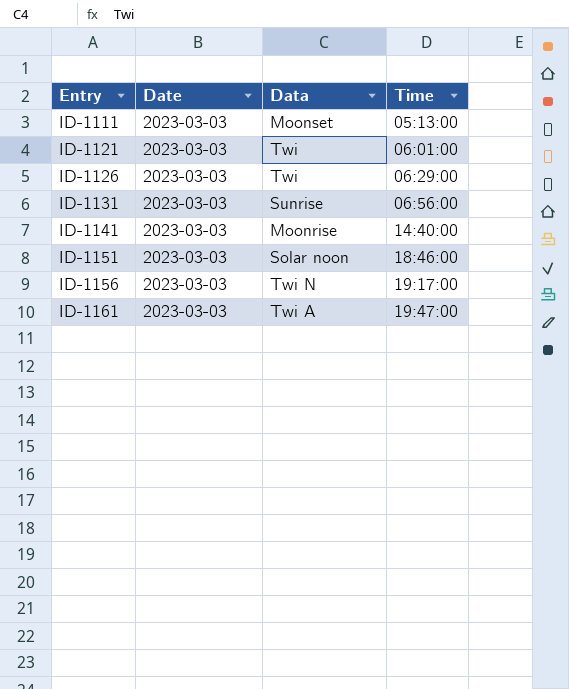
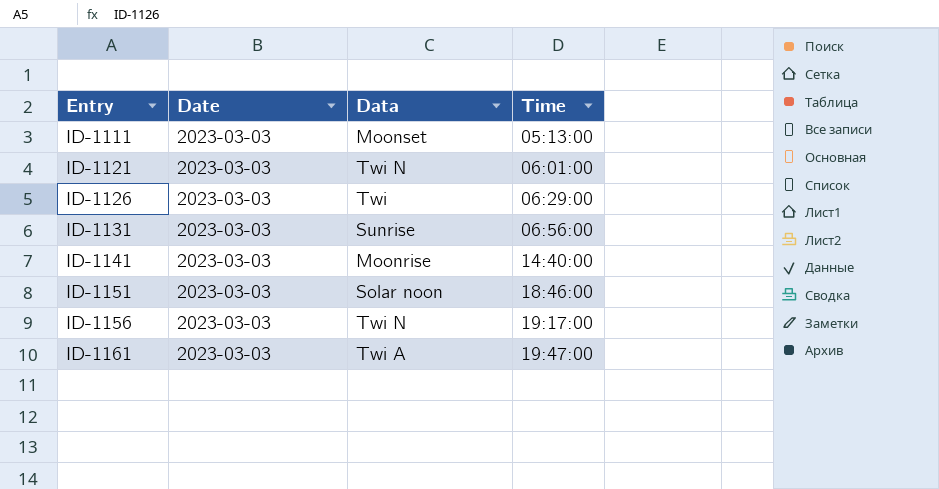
ID-1121 | Data: Twi -> Twi N

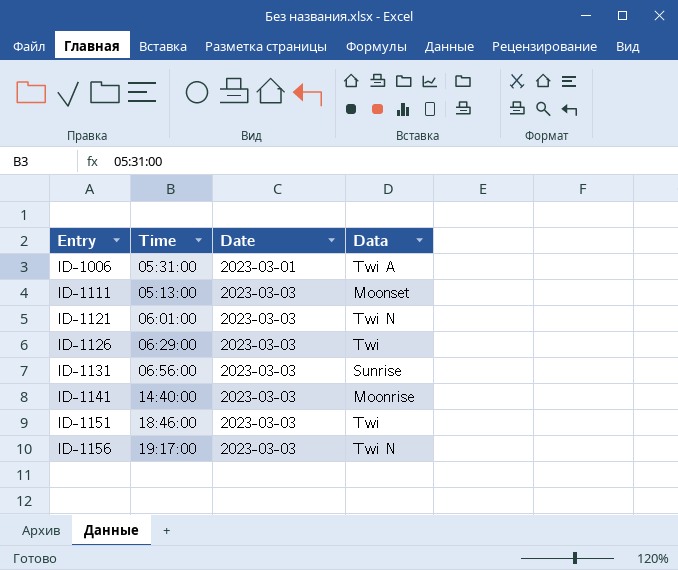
column Time | position: 4 -> 2
row ID-1161: 2023-03-03 | Twi A | 19:47:00 -> none
row ID-1006: none -> 05:31:00 | 2023-03-01 | Twi A
ID-1151 | Data: Solar noon -> Twi

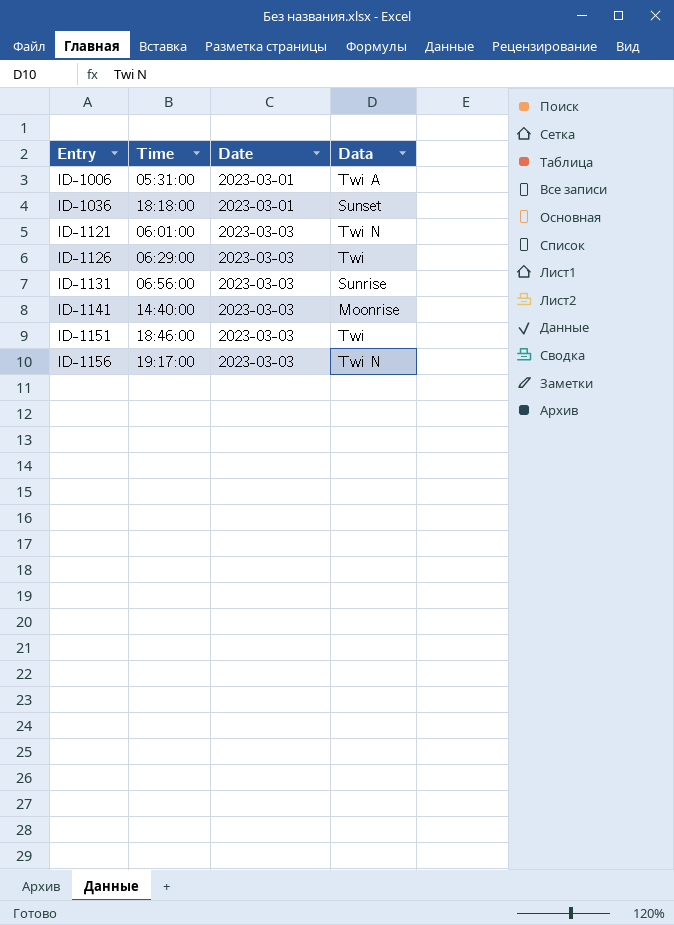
row ID-1111: 05:13:00 | 2023-03-03 | Moonset -> none
row ID-1036: none -> 18:18:00 | 2023-03-01 | Sunset

